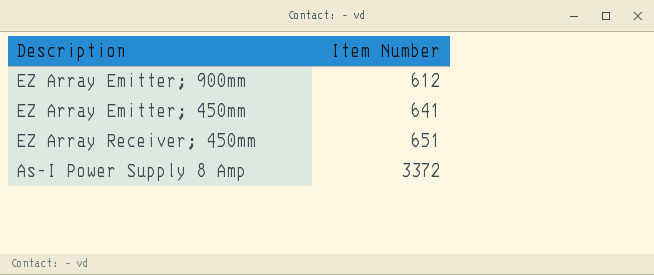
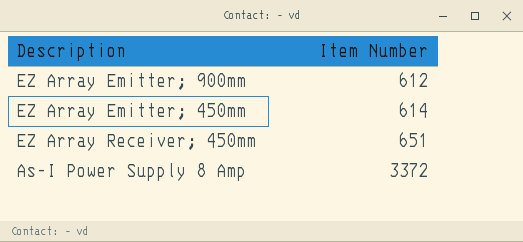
EZ Array Emitter; 450mm | Item Number: 641 -> 614

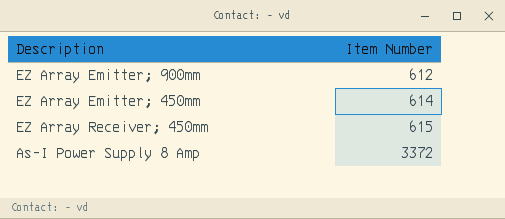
EZ Array Receiver; 450mm | Item Number: 651 -> 615

